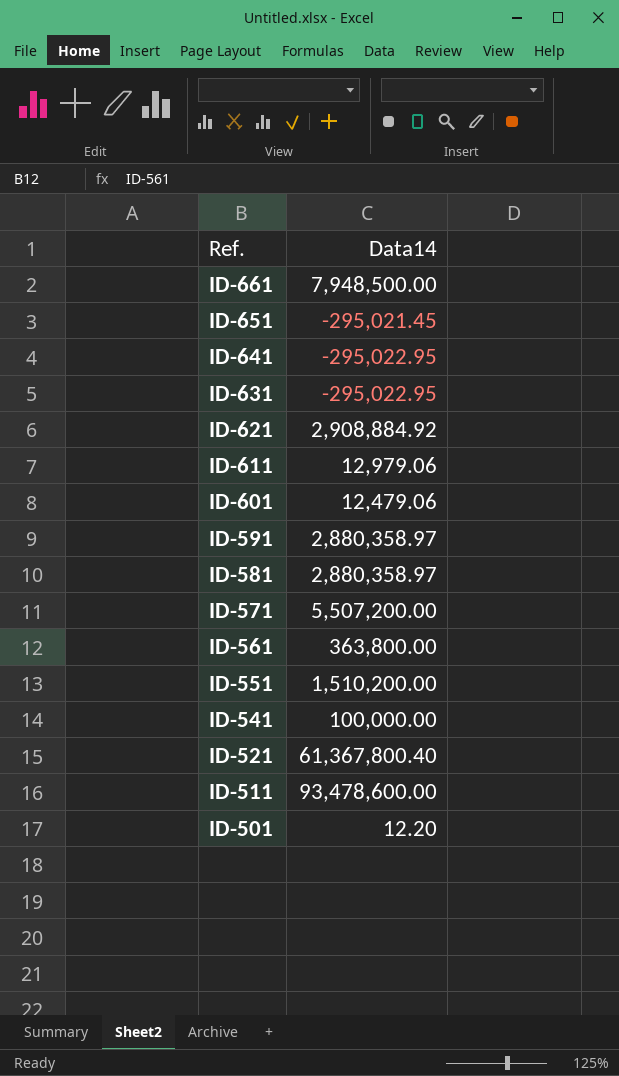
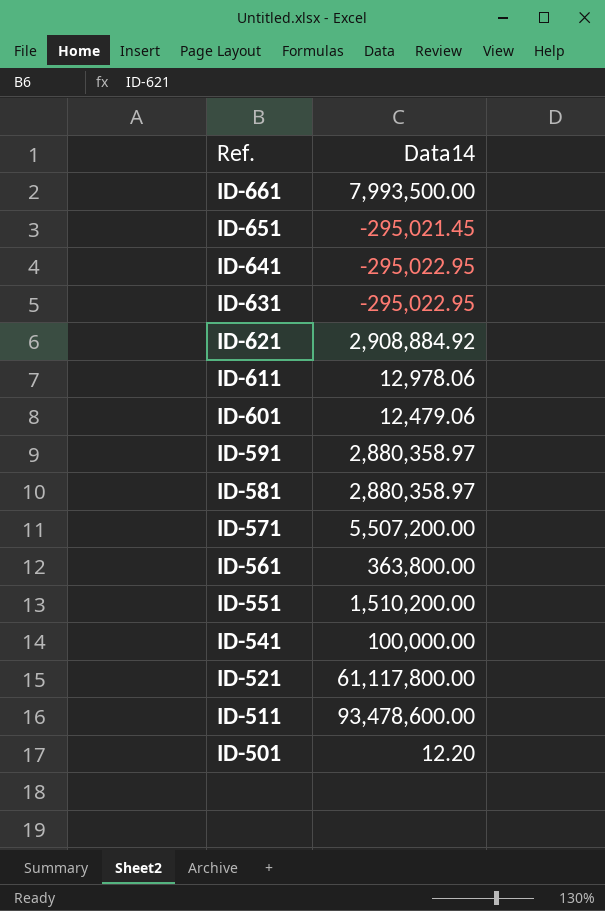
ID-661 | Data14: 7,948,500.00 -> 7,993,500.00
ID-611 | Data14: 12,979.06 -> 12,978.06
ID-521 | Data14: 61,367,800.40 -> 61,117,800.00

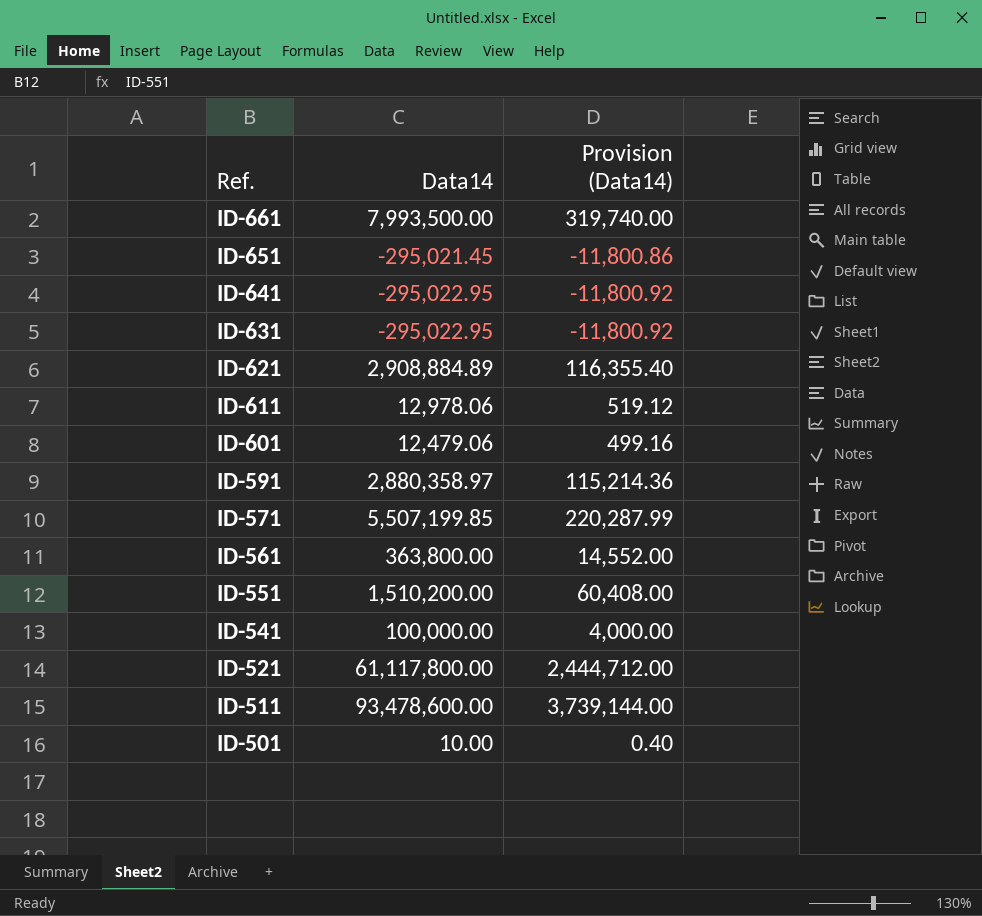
column Provision (Data14) | formula: none -> [Data14] * 0.04
row ID-581: 2,880,358.97 -> none
ID-621 | Data14: 2,908,884.92 -> 2,908,884.89
ID-571 | Data14: 5,507,200.00 -> 5,507,199.85
ID-501 | Data14: 12.20 -> 10.00

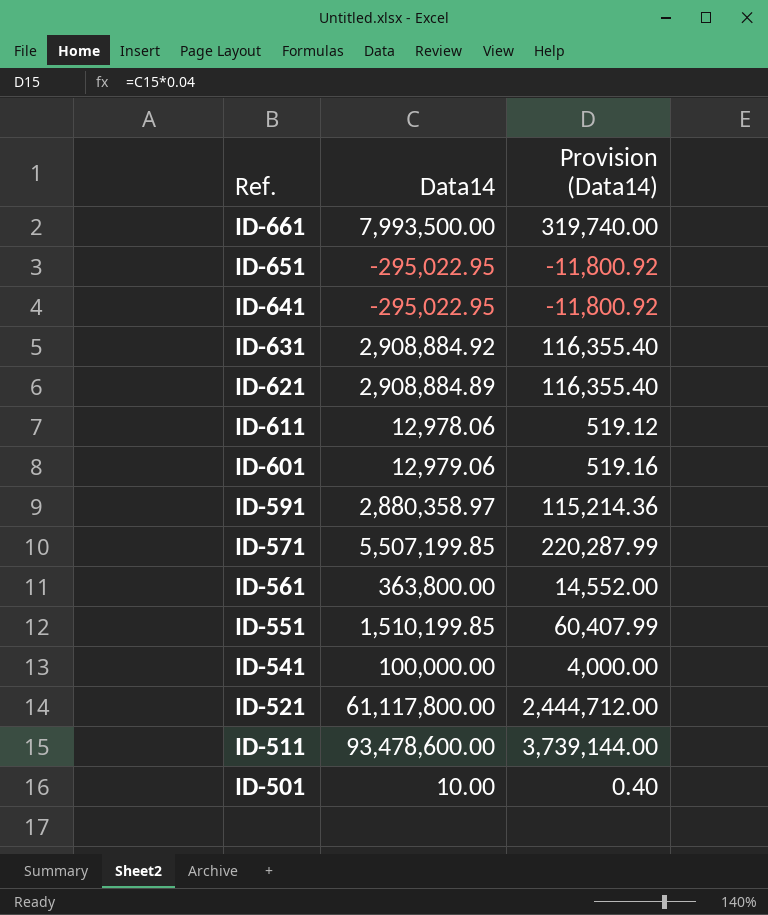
ID-651 | Data14: -295,021.45 -> -295,022.95
ID-651 | Provision (Data14): -11,800.86 -> -11,800.92
ID-631 | Data14: -295,022.95 -> 2,908,884.92
ID-631 | Provision (Data14): -11,800.92 -> 116,355.40
ID-601 | Data14: 12,479.06 -> 12,979.06
ID-601 | Provision (Data14): 499.16 -> 519.16
ID-551 | Data14: 1,510,200.00 -> 1,510,199.85
ID-551 | Provision (Data14): 60,408.00 -> 60,407.99

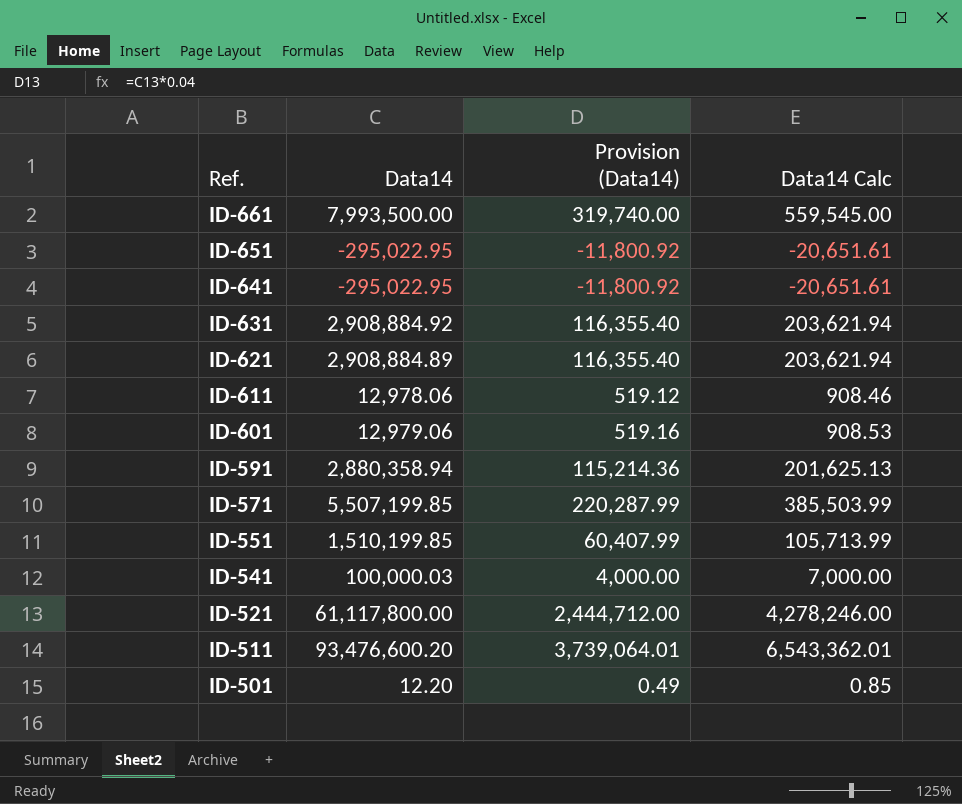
column Data14 Calc | formula: none -> [Data14] * 0.07
row ID-561: 363,800.00 | 14,552.00 -> none
ID-591 | Data14: 2,880,358.97 -> 2,880,358.94
ID-541 | Data14: 100,000.00 -> 100,000.03
ID-511 | Data14: 93,478,600.00 -> 93,476,600.20
ID-511 | Provision (Data14): 3,739,144.00 -> 3,739,064.01
ID-501 | Data14: 10.00 -> 12.20
ID-501 | Provision (Data14): 0.40 -> 0.49

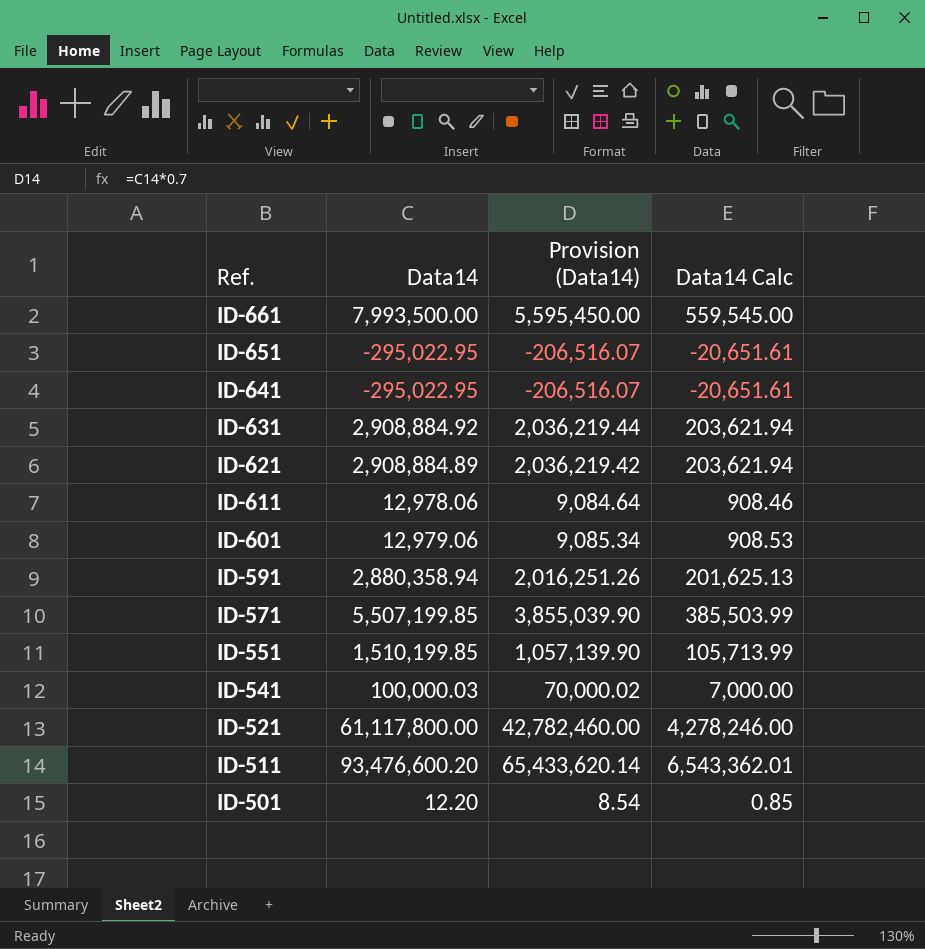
column Provision (Data14) | formula: [Data14] * 0.04 -> [Data14] * 0.7

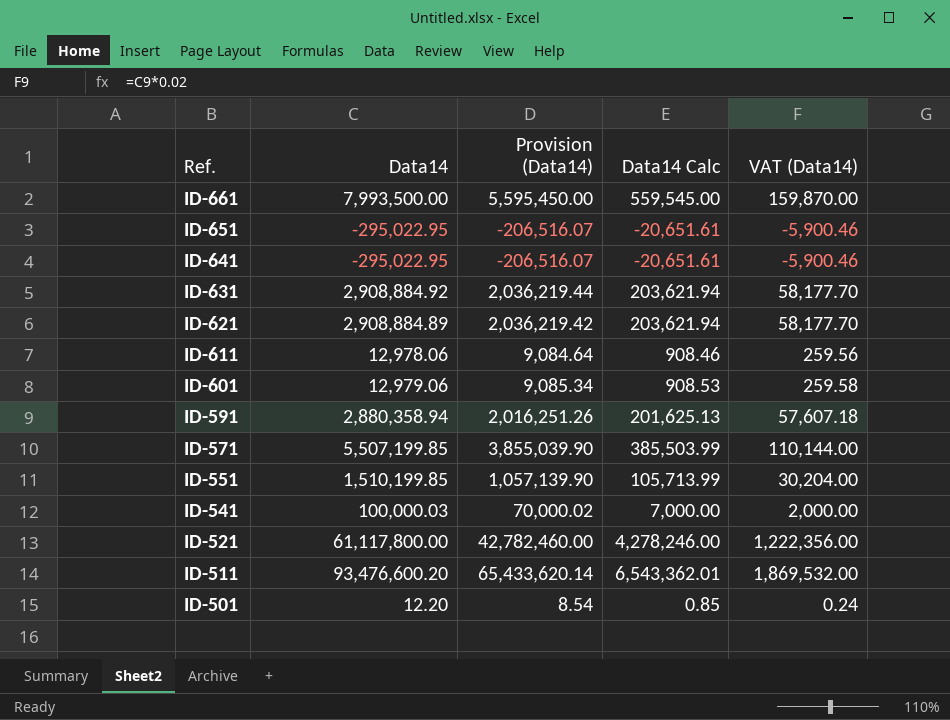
column VAT (Data14) | formula: none -> [Data14] * 0.02

